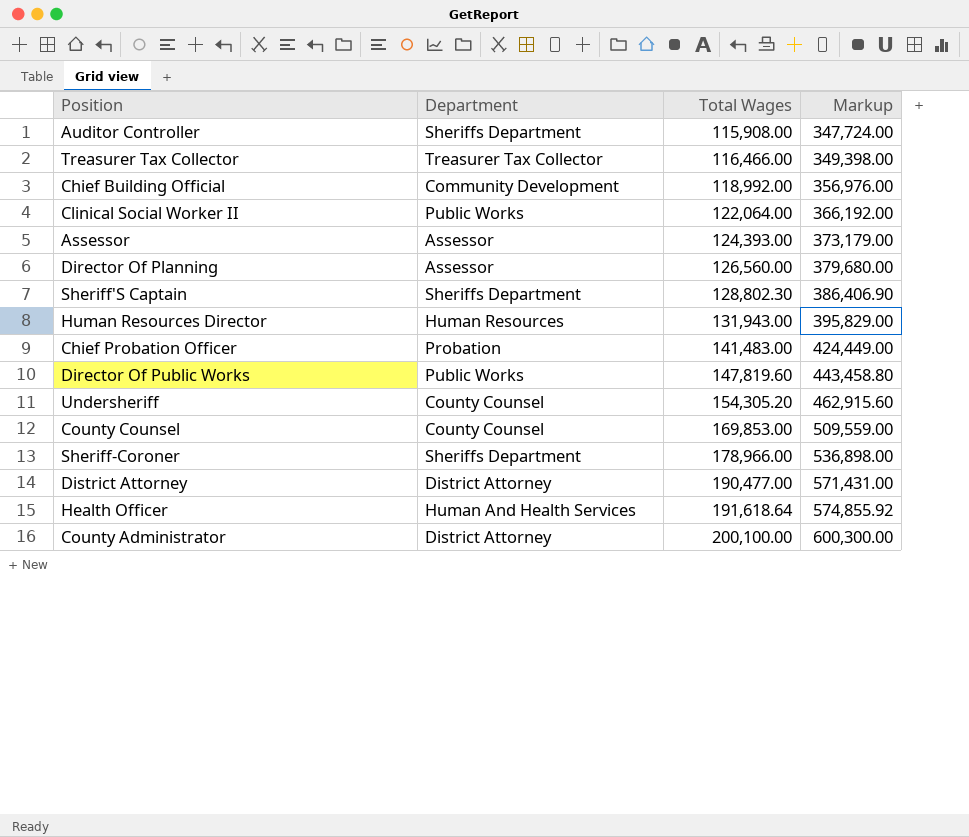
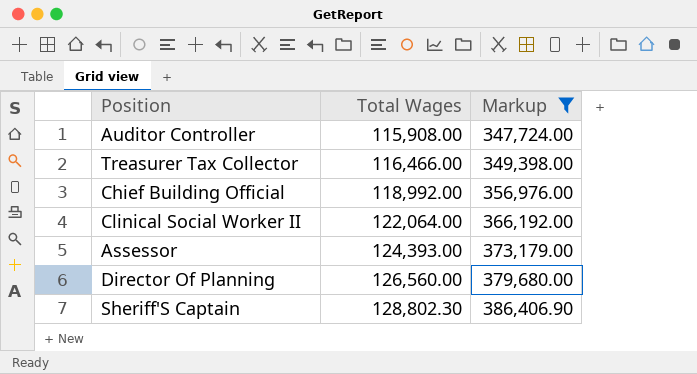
filter: none -> Markup <= 386,406.90
column Department | position: 2 -> none

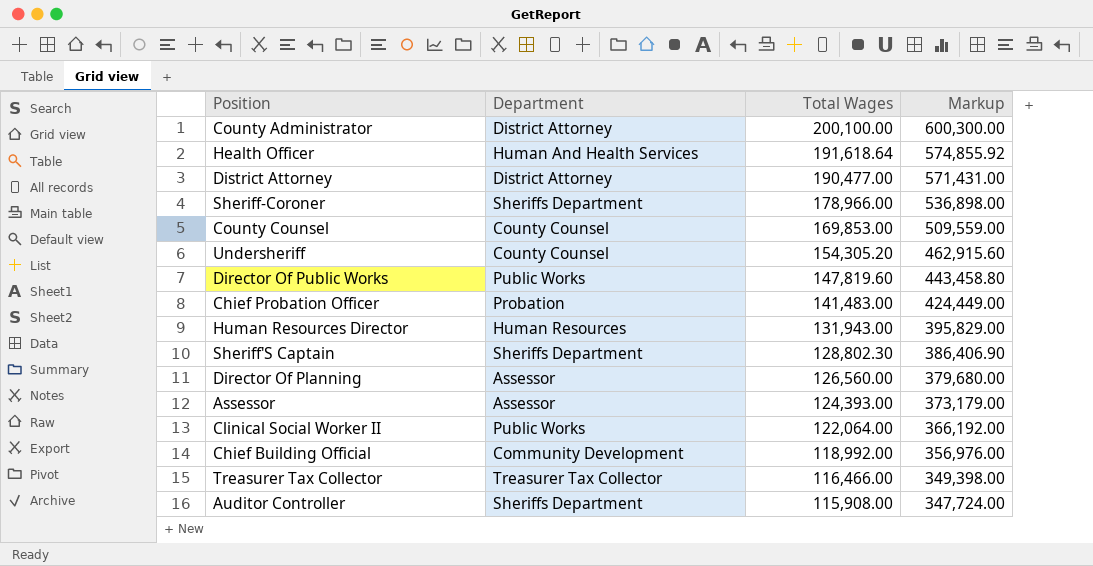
filter: Markup <= 386,406.90 -> none
row order: Total Wages ascending -> Total Wages descending
column Department | position: none -> 2

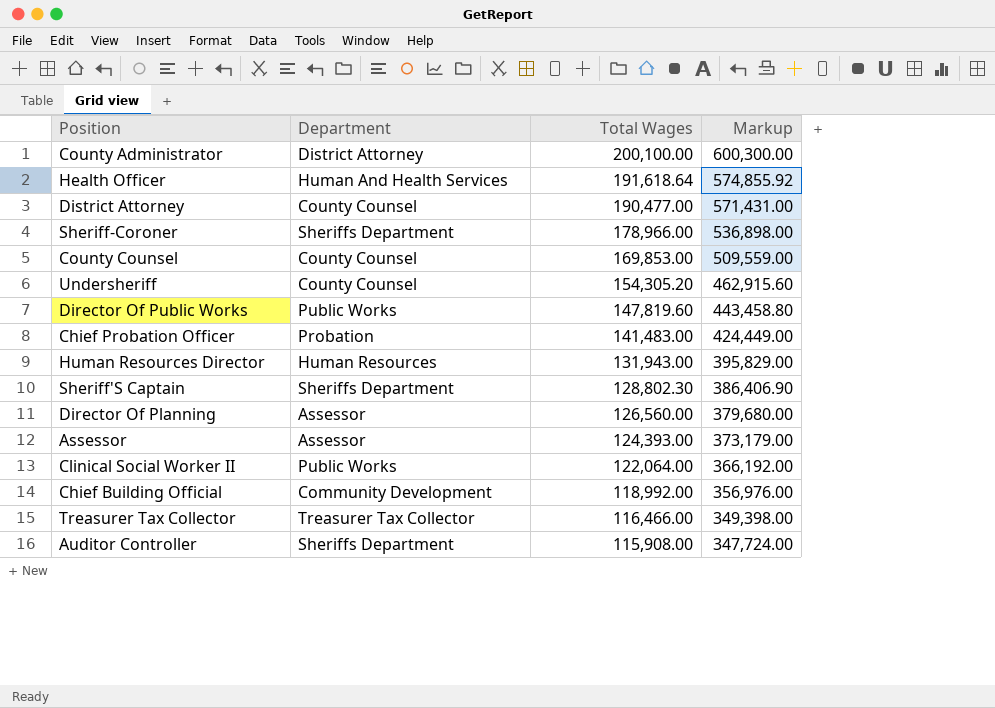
District Attorney | Department: District Attorney -> County Counsel

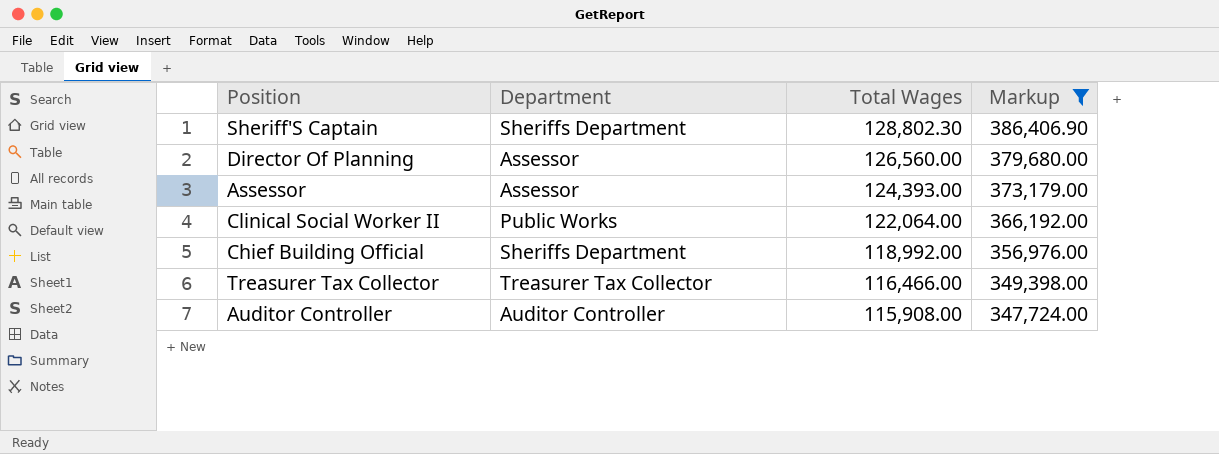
filter: none -> Markup <= 386,406.90
Chief Building Official | Department: Community Development -> Sheriffs Department
Auditor Controller | Department: Sheriffs Department -> Auditor Controller

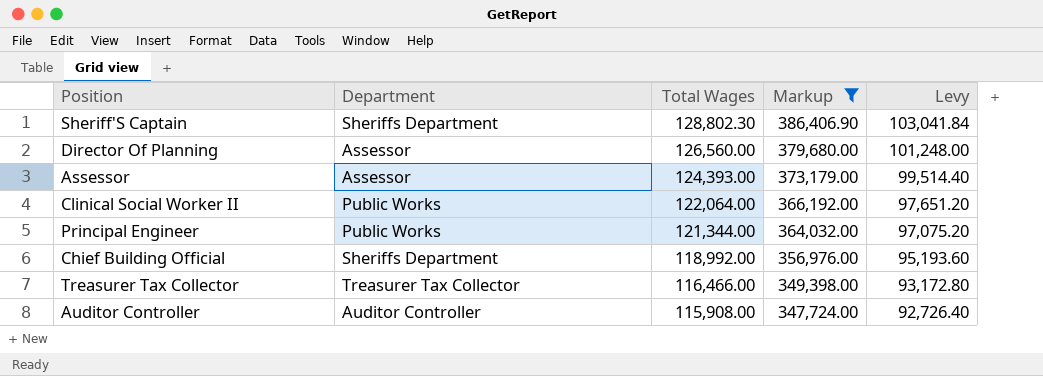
column Levy | formula: none -> [Total Wages] * 0.8
row Principal Engineer: none -> Public Works | 121,344.00 | 364,032.00 | 97,075.20

